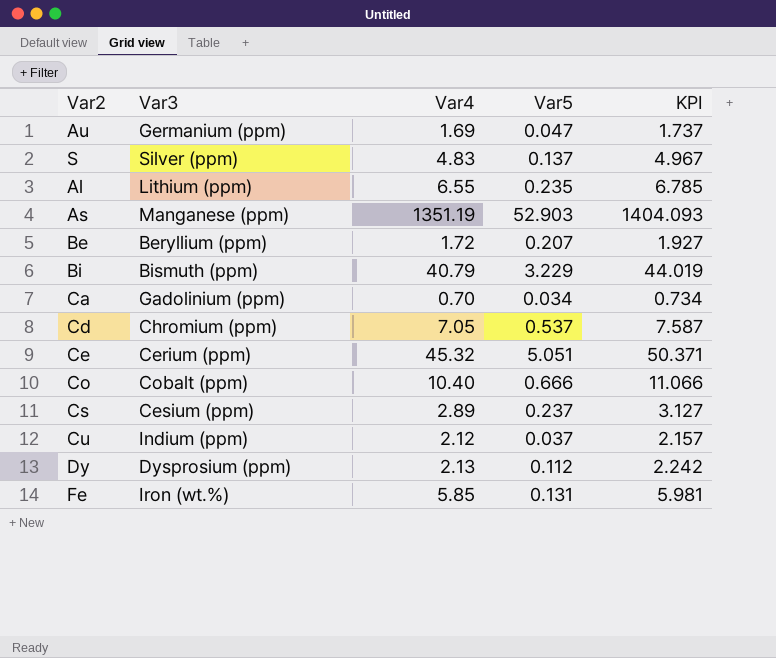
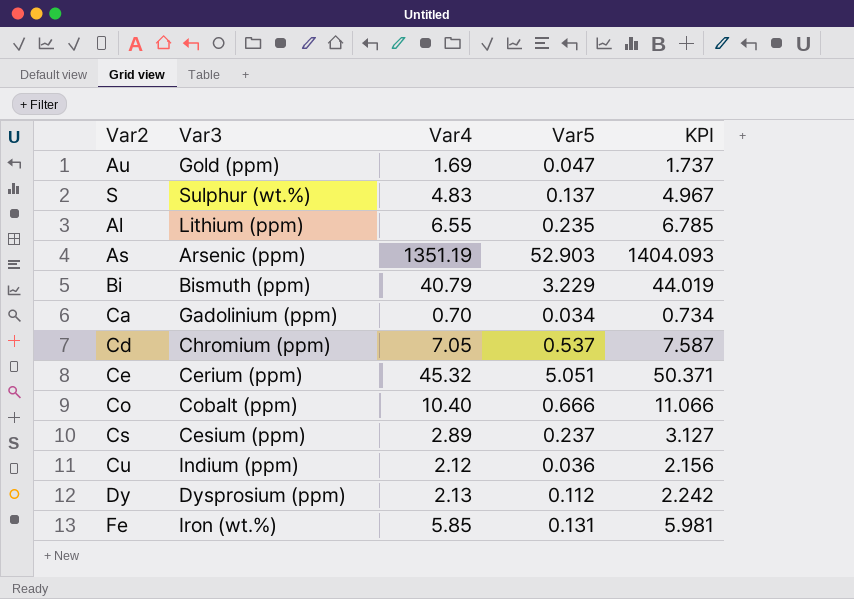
row Be: Beryllium (ppm) | 1.72 | 0.207 | 1.927 -> none
Au | Var3: Germanium (ppm) -> Gold (ppm)
S | Var3: Silver (ppm) -> Sulphur (wt.%)
As | Var3: Manganese (ppm) -> Arsenic (ppm)
Cu | Var5: 0.037 -> 0.036
Cu | KPI: 2.157 -> 2.156

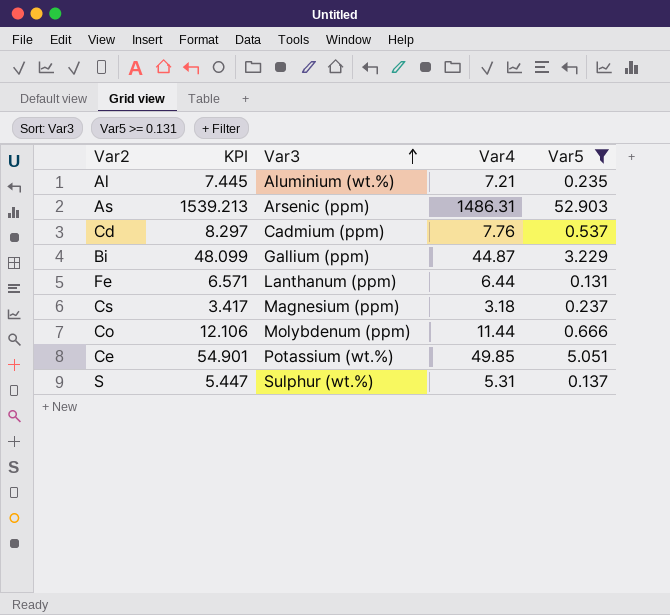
filter: none -> Var5 >= 0.131
row order: none -> Var3 ascending
column KPI | position: 5 -> 2
Al | KPI: 6.785 -> 7.445
Al | Var3: Lithium (ppm) -> Aluminium (wt.%)
Al | Var4: 6.55 -> 7.21
As | KPI: 1404.093 -> 1539.213
As | Var4: 1351.19 -> 1486.31
Cd | KPI: 7.587 -> 8.297
Cd | Var3: Chromium (ppm) -> Cadmium (ppm)
Cd | Var4: 7.05 -> 7.76
Bi | KPI: 44.019 -> 48.099
Bi | Var3: Bismuth (ppm) -> Gallium (ppm)
Bi | Var4: 40.79 -> 44.87
Fe | KPI: 5.981 -> 6.571
Fe | Var3: Iron (wt.%) -> Lanthanum (ppm)
Fe | Var4: 5.85 -> 6.44
Cs | KPI: 3.127 -> 3.417
Cs | Var3: Cesium (ppm) -> Magnesium (ppm)
Cs | Var4: 2.89 -> 3.18
Co | KPI: 11.066 -> 12.106
Co | Var3: Cobalt (ppm) -> Molybdenum (ppm)
Co | Var4: 10.40 -> 11.44
Ce | KPI: 50.371 -> 54.901
Ce | Var3: Cerium (ppm) -> Potassium (wt.%)
Ce | Var4: 45.32 -> 49.85
S | KPI: 4.967 -> 5.447
S | Var4: 4.83 -> 5.31

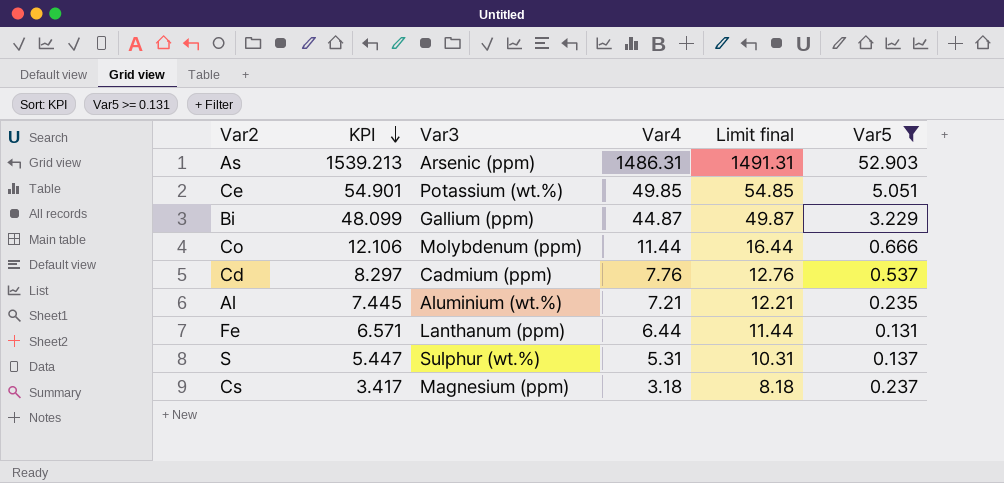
row order: Var3 ascending -> KPI descending
column Limit final | formula: none -> [Var4] + 5

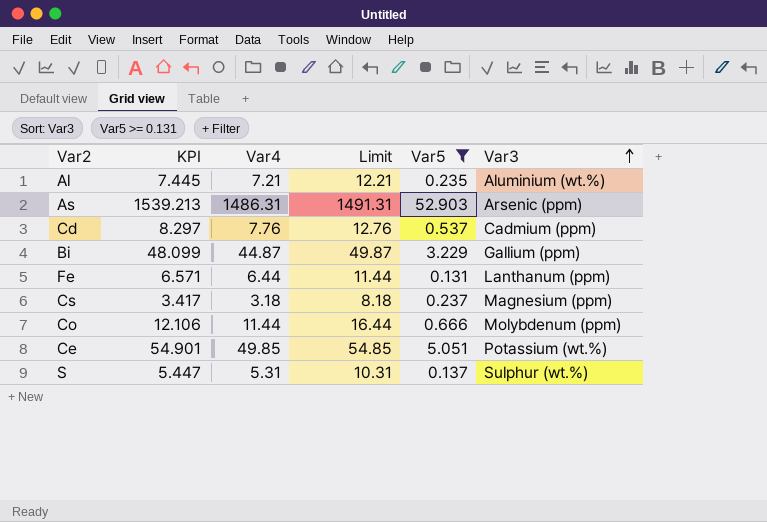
row order: KPI descending -> Var3 ascending
column name: Limit final -> Limit
column Var3 | position: 3 -> 6

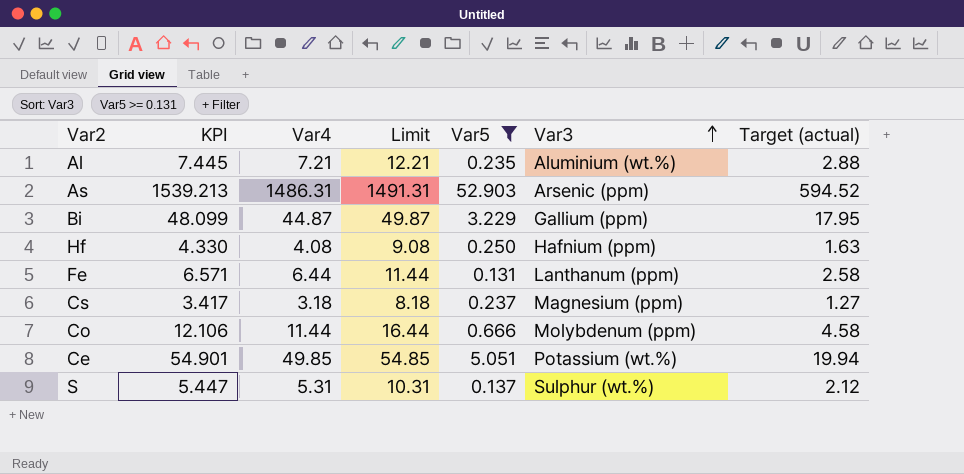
column Target (actual) | formula: none -> [Var4] * 0.4
row Cd: 8.297 | 7.76 | 12.76 | 0.537 | Cadmium (ppm) -> none
row Hf: none -> 4.330 | 4.08 | 9.08 | 0.250 | Hafnium (ppm) | 1.63

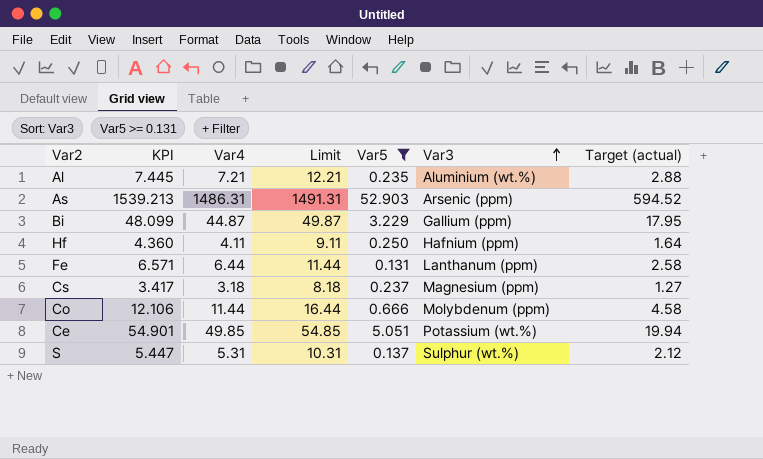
Hf | KPI: 4.330 -> 4.360
Hf | Var4: 4.08 -> 4.11
Hf | Limit: 9.08 -> 9.11
Hf | Target (actual): 1.63 -> 1.64

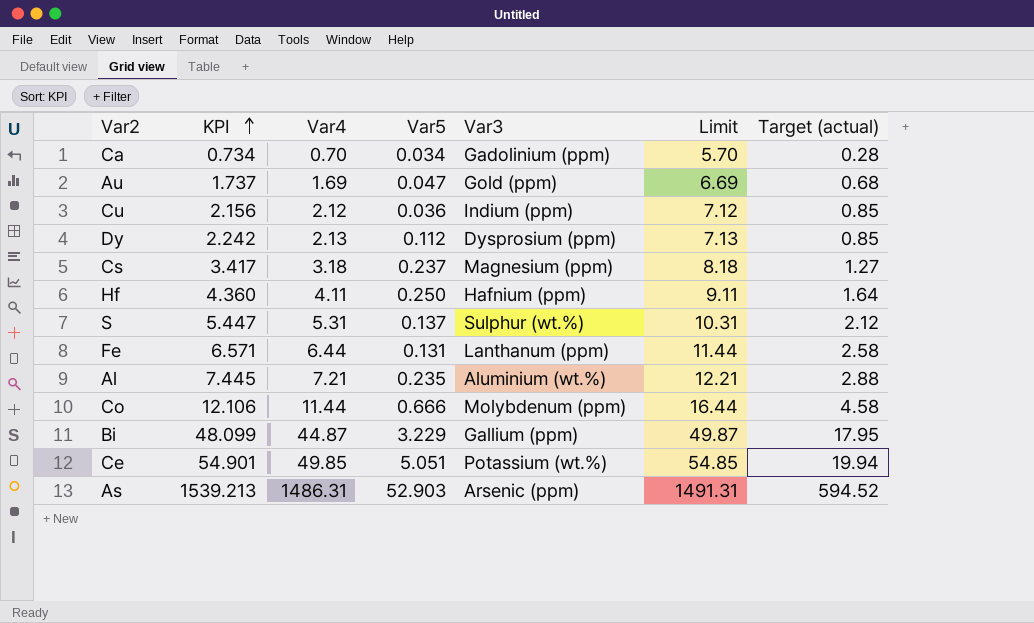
filter: Var5 >= 0.131 -> none
row order: Var3 ascending -> KPI ascending
column Limit | position: 4 -> 6

